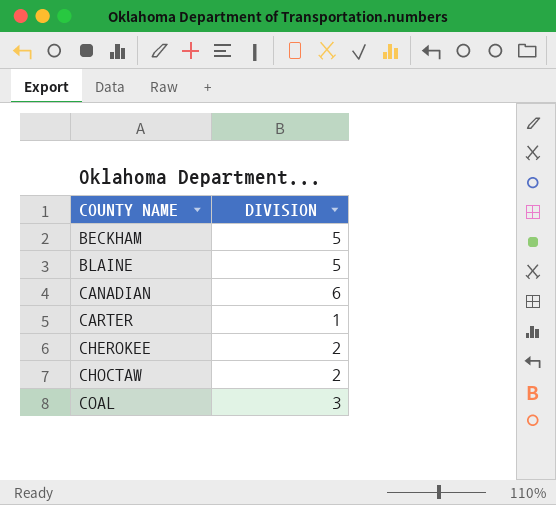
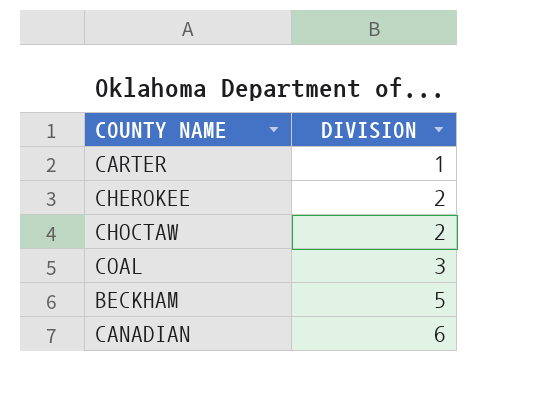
row order: COUNTY NAME ascending -> DIVISION ascending
row BLAINE: 5 -> none

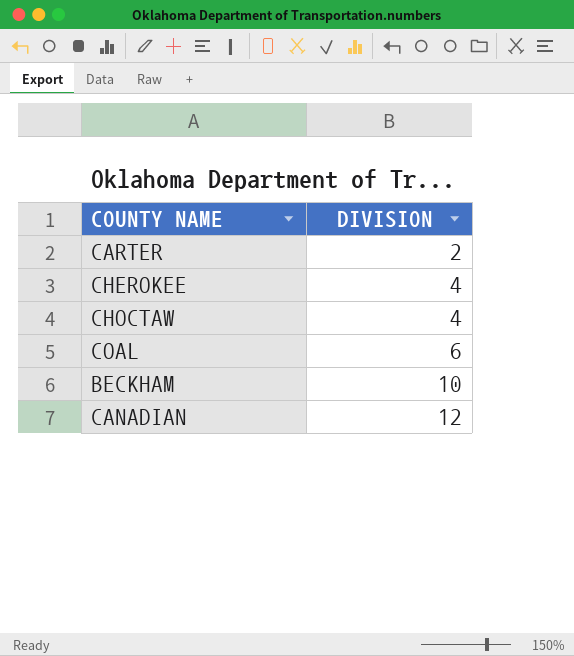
CARTER | DIVISION: 1 -> 2
CHEROKEE | DIVISION: 2 -> 4
CHOCTAW | DIVISION: 2 -> 4
COAL | DIVISION: 3 -> 6
BECKHAM | DIVISION: 5 -> 10
CANADIAN | DIVISION: 6 -> 12

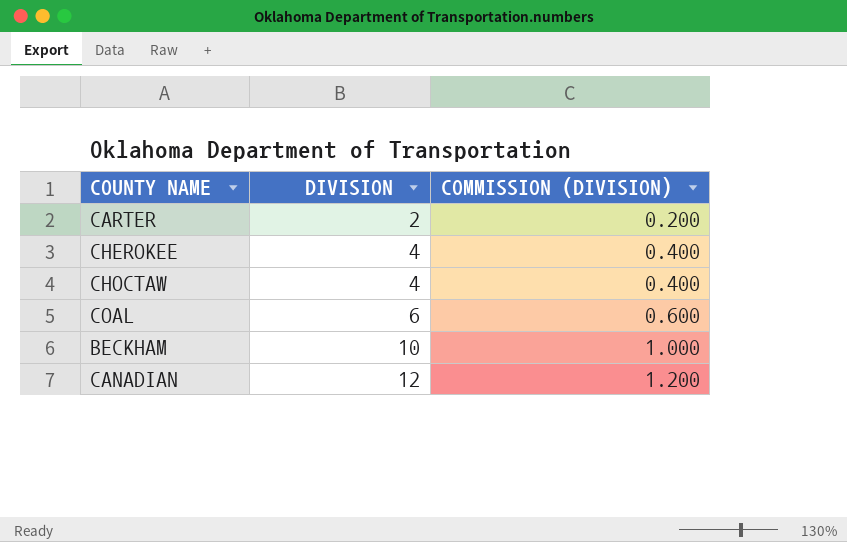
column COMMISSION (DIVISION) | formula: none -> [DIVISION] * 0.1

